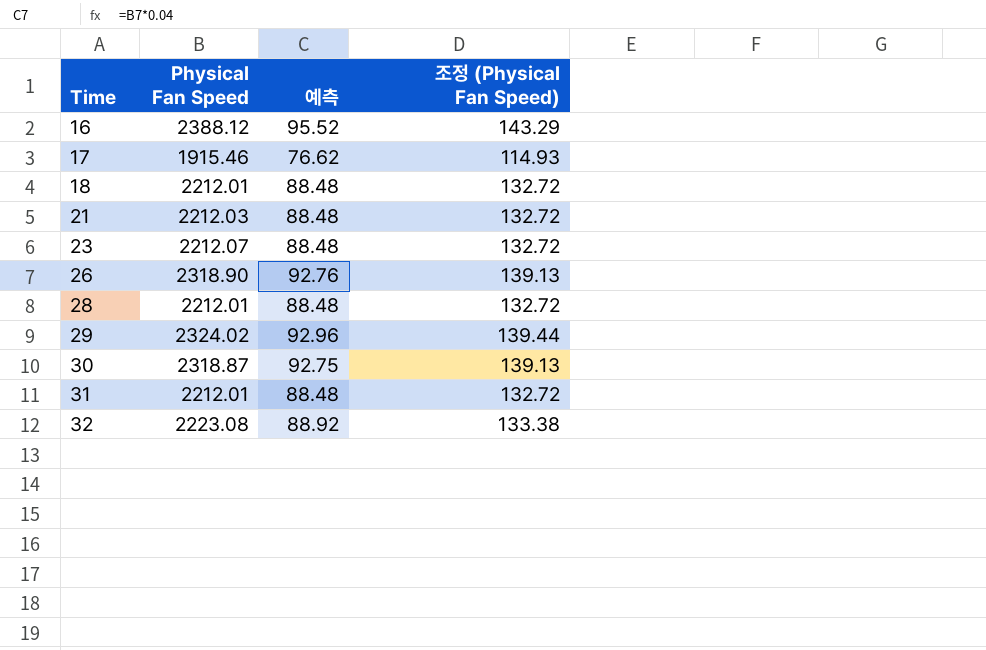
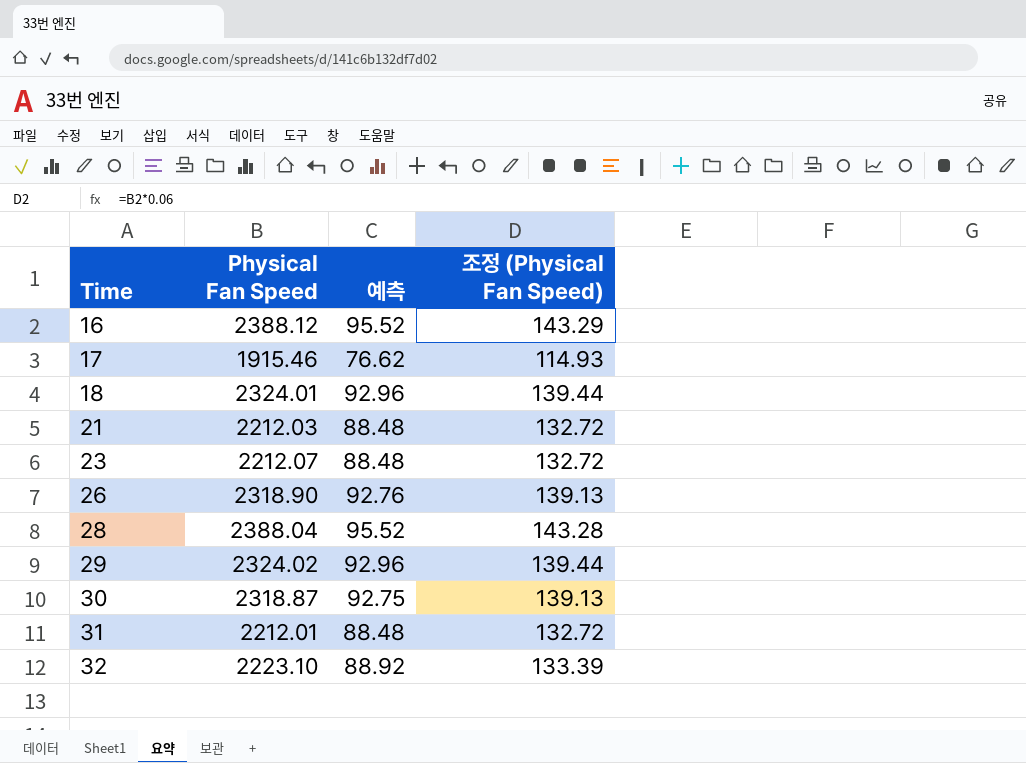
18 | Physical Fan Speed: 2212.01 -> 2324.01
18 | 예측: 88.48 -> 92.96
18 | 조정 (Physical Fan Speed): 132.72 -> 139.44
28 | Physical Fan Speed: 2212.01 -> 2388.04
28 | 예측: 88.48 -> 95.52
28 | 조정 (Physical Fan Speed): 132.72 -> 143.28
32 | Physical Fan Speed: 2223.08 -> 2223.10
32 | 조정 (Physical Fan Speed): 133.38 -> 133.39

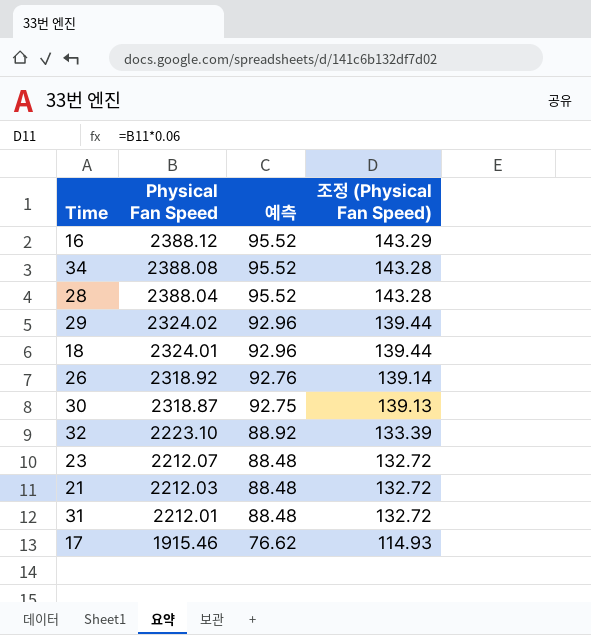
row order: Time ascending -> Physical Fan Speed descending
row 34: none -> 2388.08 | 95.52 | 143.28
26 | Physical Fan Speed: 2318.90 -> 2318.92
26 | 조정 (Physical Fan Speed): 139.13 -> 139.14

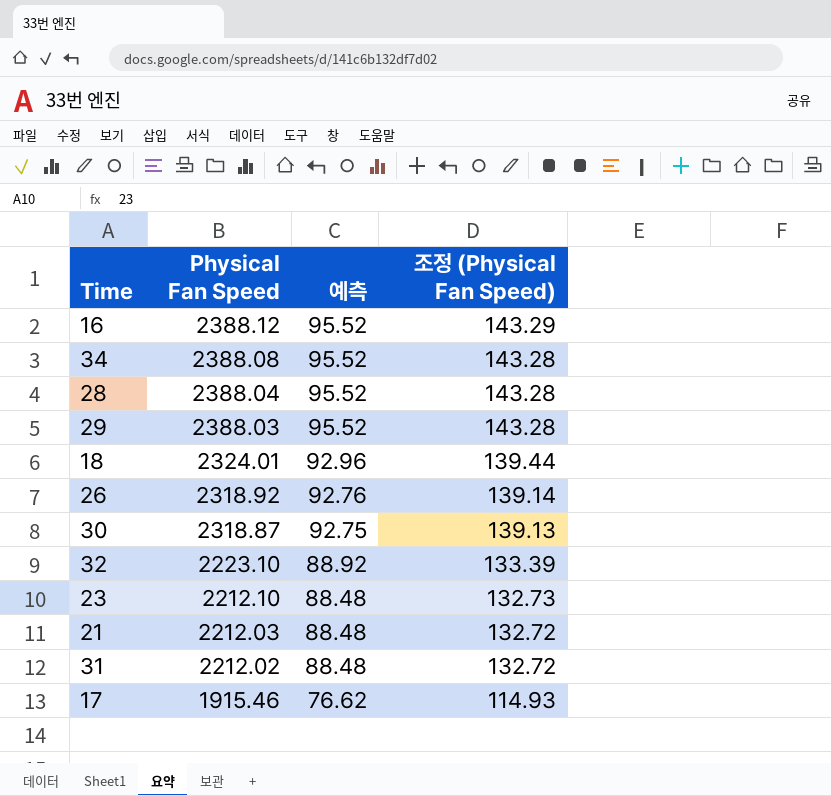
29 | Physical Fan Speed: 2324.02 -> 2388.03
29 | 예측: 92.96 -> 95.52
29 | 조정 (Physical Fan Speed): 139.44 -> 143.28
23 | Physical Fan Speed: 2212.07 -> 2212.10
23 | 조정 (Physical Fan Speed): 132.72 -> 132.73
31 | Physical Fan Speed: 2212.01 -> 2212.02

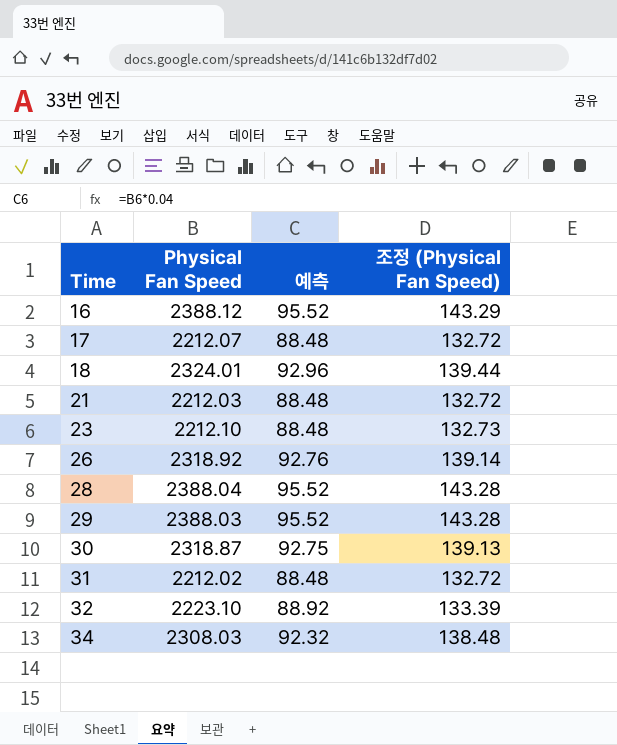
row order: Physical Fan Speed descending -> Time ascending
17 | Physical Fan Speed: 1915.46 -> 2212.07
17 | 예측: 76.62 -> 88.48
17 | 조정 (Physical Fan Speed): 114.93 -> 132.72
34 | Physical Fan Speed: 2388.08 -> 2308.03
34 | 예측: 95.52 -> 92.32
34 | 조정 (Physical Fan Speed): 143.28 -> 138.48

